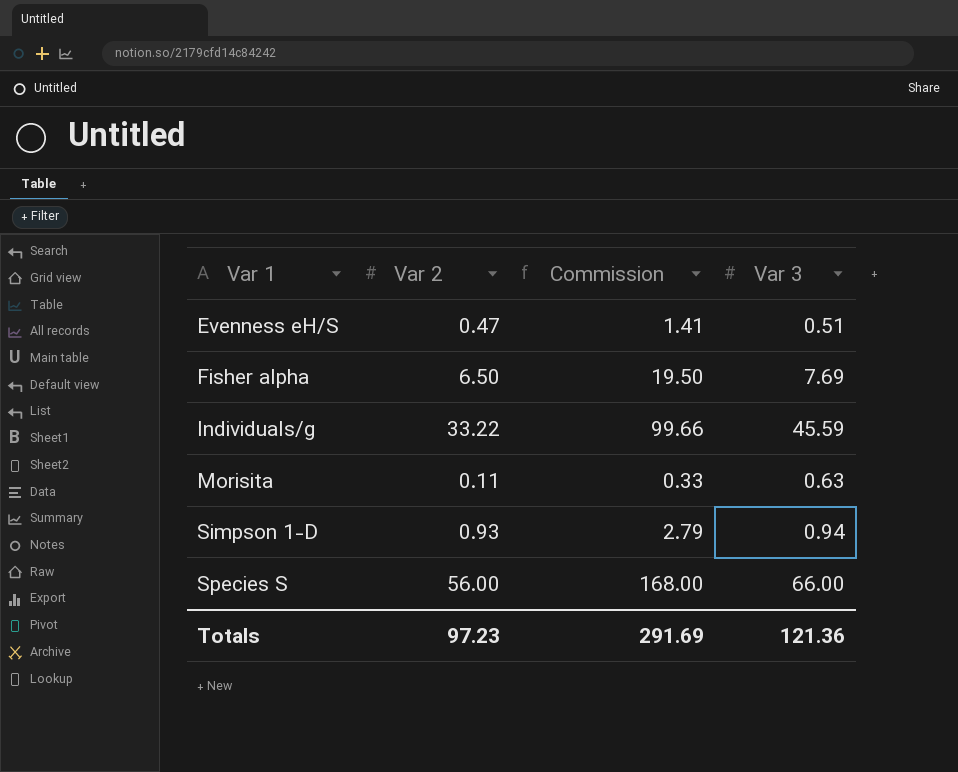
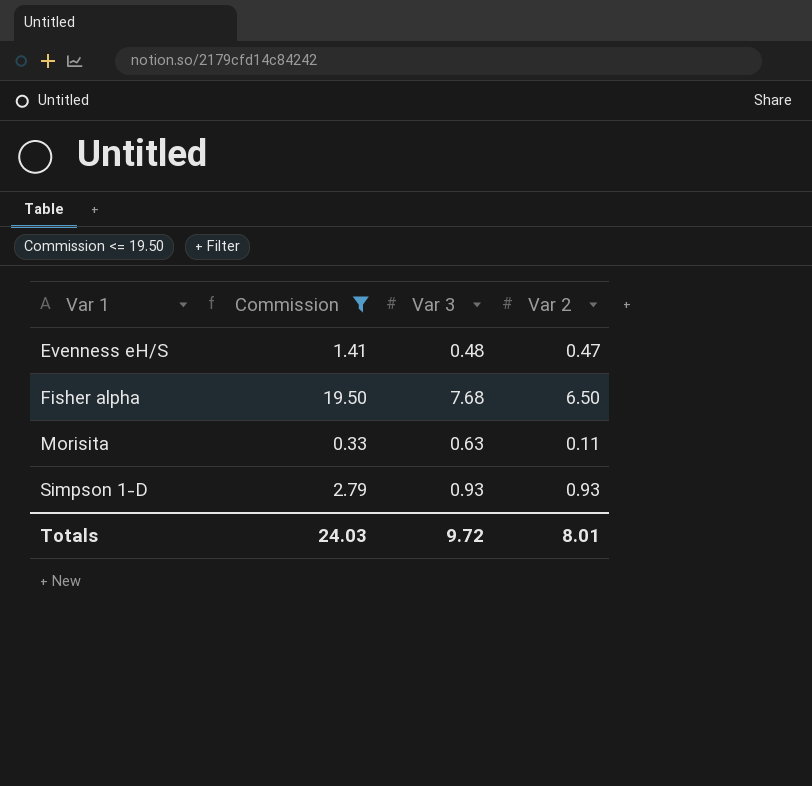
filter: none -> Commission <= 19.50
column Var 2 | position: 2 -> 4
Evenness eH/S | Var 3: 0.51 -> 0.48
Fisher alpha | Var 3: 7.69 -> 7.68
Simpson 1-D | Var 3: 0.94 -> 0.93
Totals | Commission: 291.69 -> 24.03
Totals | Var 3: 121.36 -> 9.72
Totals | Var 2: 97.23 -> 8.01

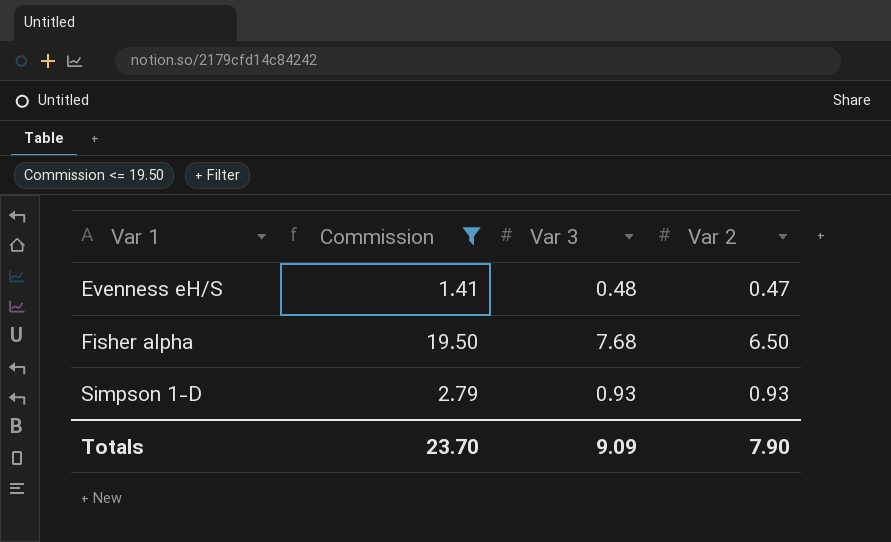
row Morisita: 0.33 | 0.63 | 0.11 -> none
Totals | Commission: 24.03 -> 23.70
Totals | Var 3: 9.72 -> 9.09
Totals | Var 2: 8.01 -> 7.90

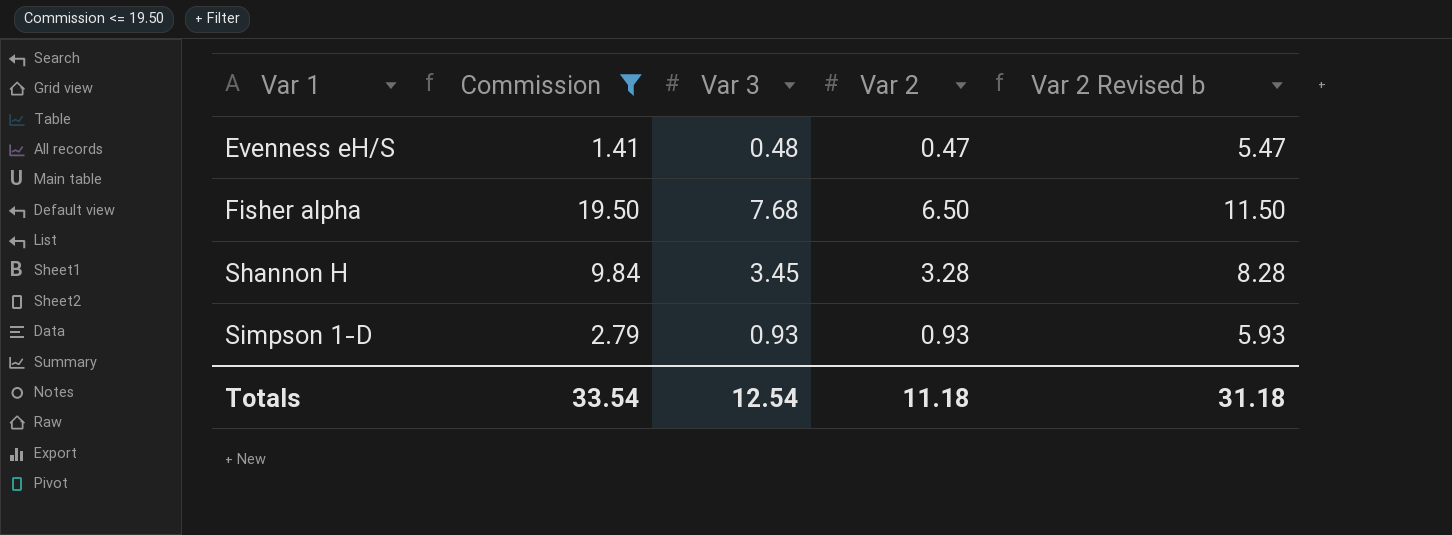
column Var 2 Revised b | formula: none -> [Var 2] + 5
row Shannon H: none -> 9.84 | 3.45 | 3.28 | 8.28
Totals | Commission: 23.70 -> 33.54
Totals | Var 3: 9.09 -> 12.54
Totals | Var 2: 7.90 -> 11.18

